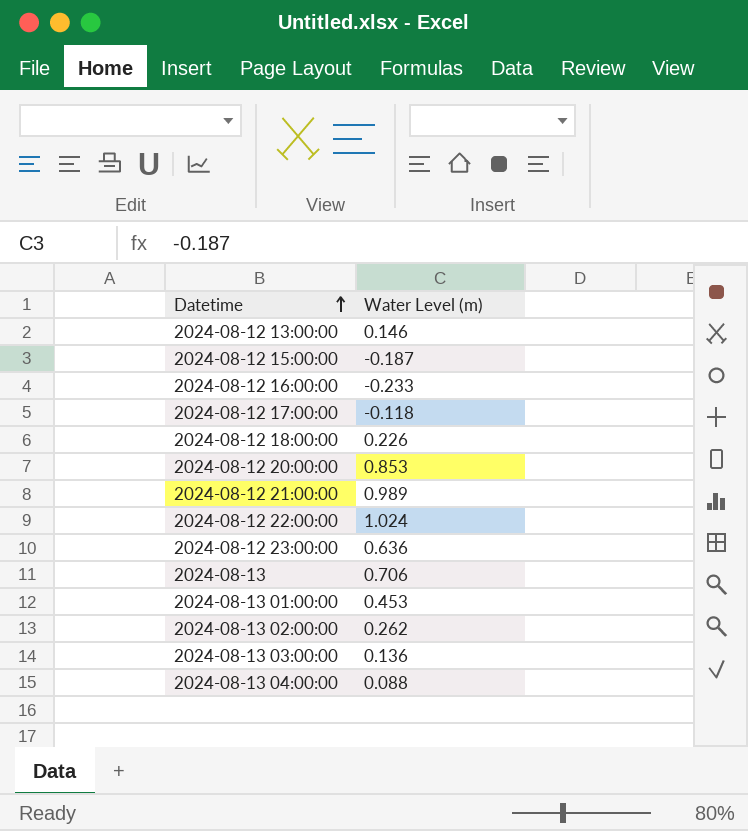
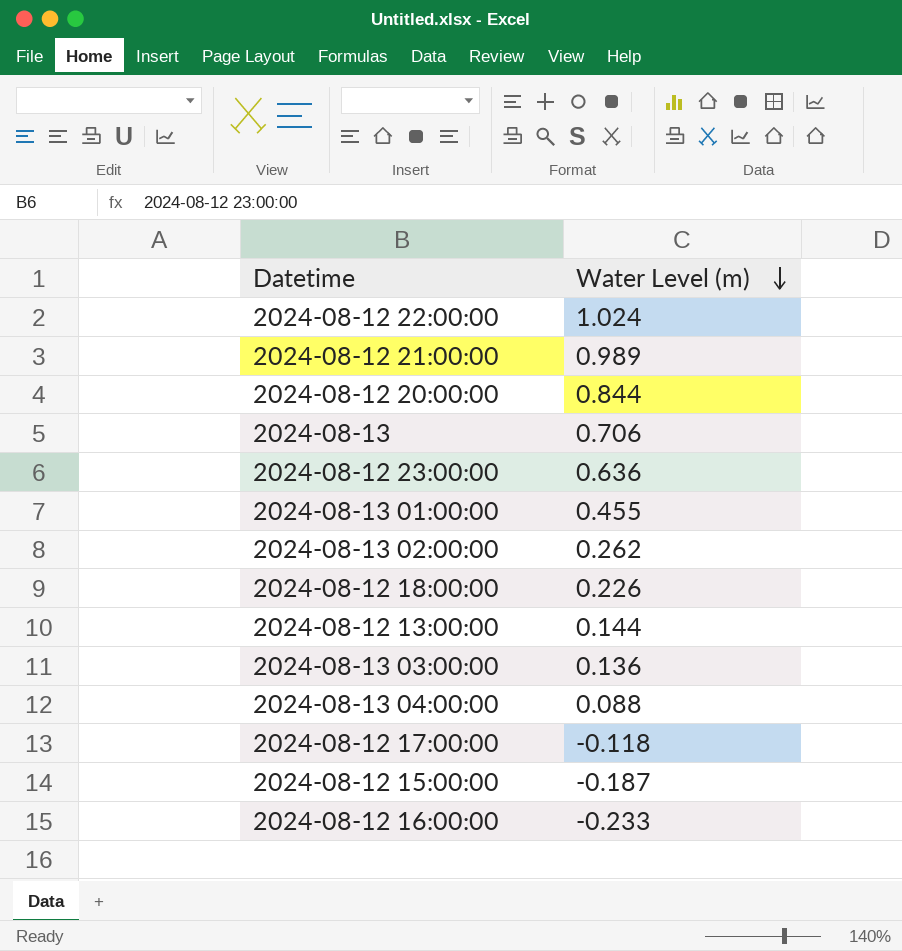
row order: Datetime ascending -> Water Level (m) descending
2024-08-12 20:00:00 | Water Level (m): 0.853 -> 0.844
2024-08-13 01:00:00 | Water Level (m): 0.453 -> 0.455
2024-08-12 13:00:00 | Water Level (m): 0.146 -> 0.144

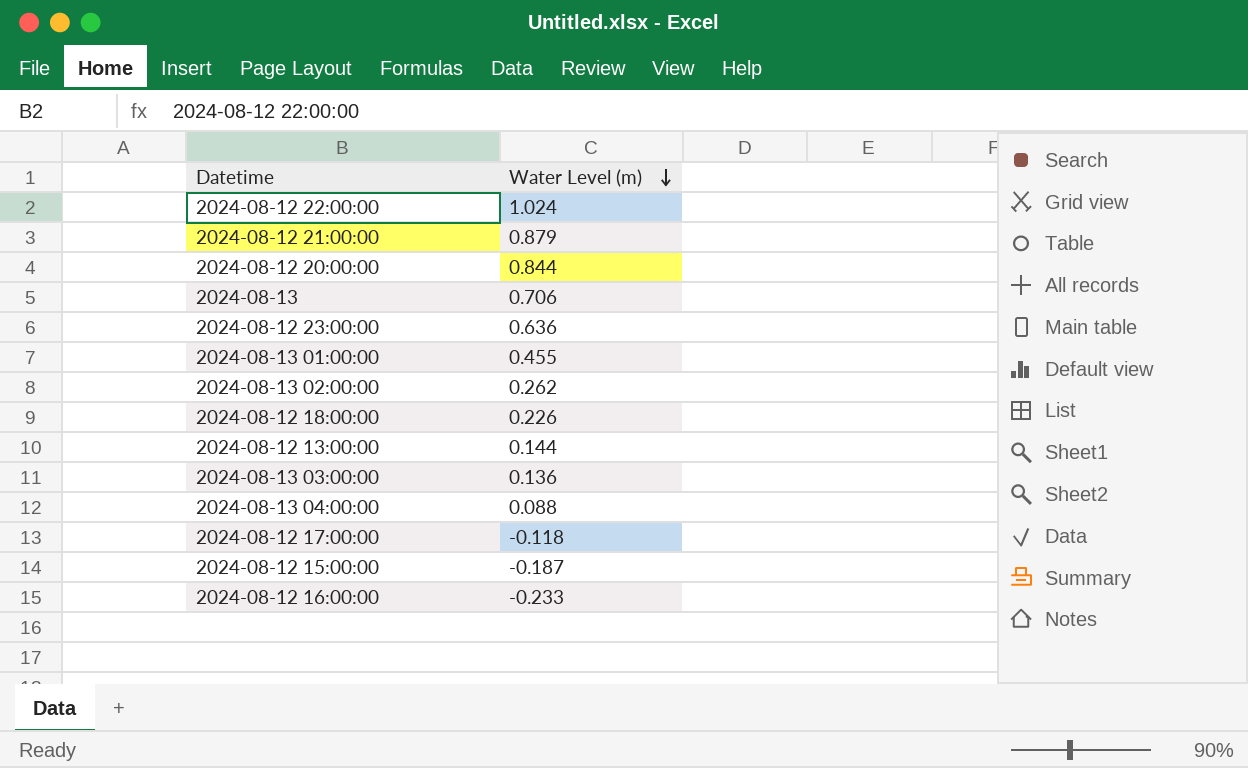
2024-08-12 21:00:00 | Water Level (m): 0.989 -> 0.879

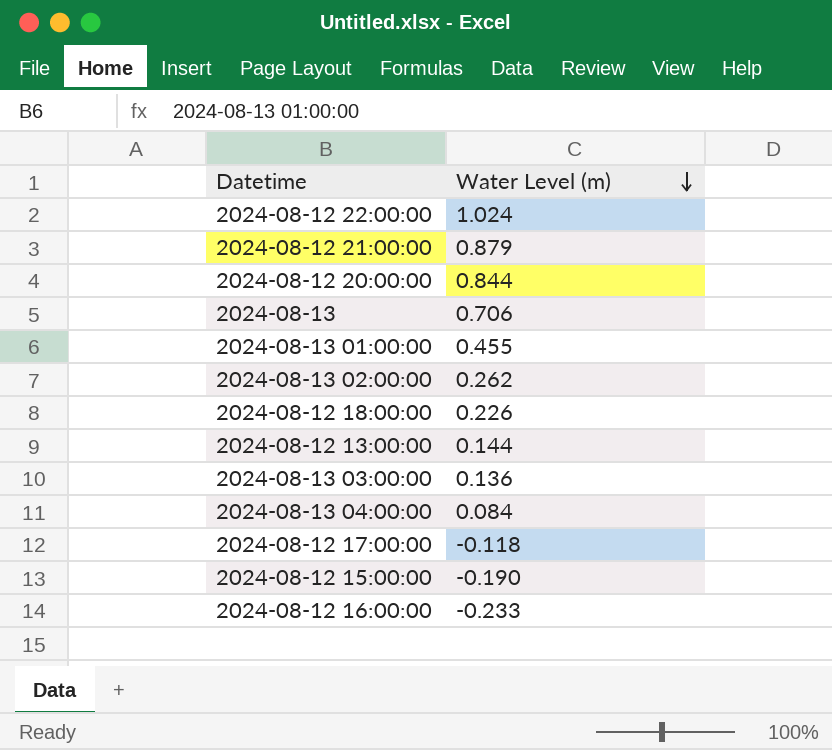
row 2024-08-12 23:00:00: 0.636 -> none
2024-08-13 04:00:00 | Water Level (m): 0.088 -> 0.084
2024-08-12 15:00:00 | Water Level (m): -0.187 -> -0.190

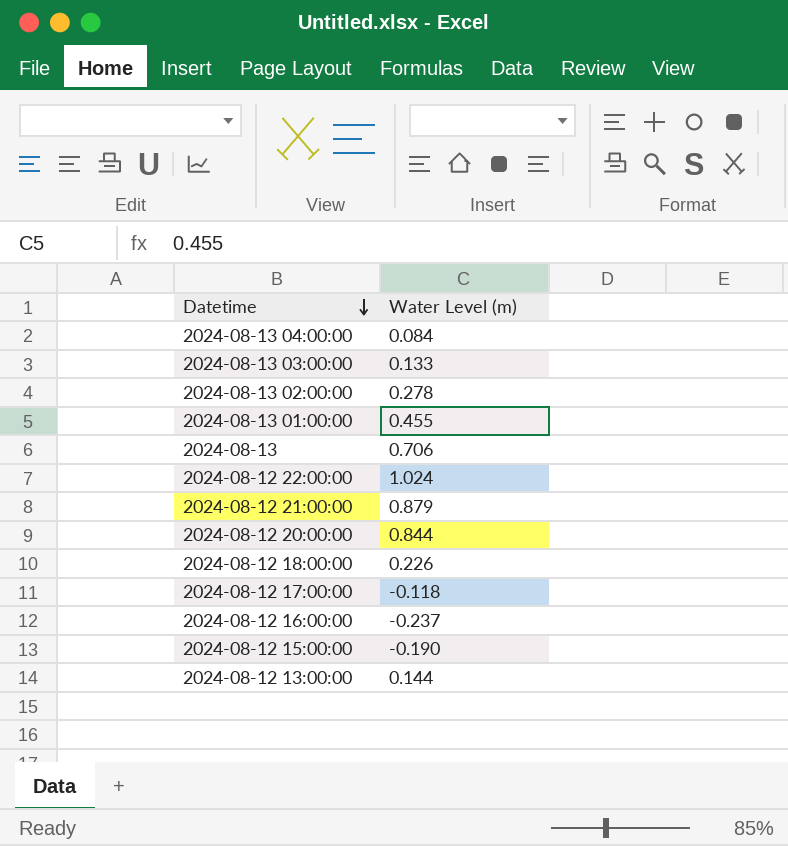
row order: Water Level (m) descending -> Datetime descending
2024-08-13 03:00:00 | Water Level (m): 0.136 -> 0.133
2024-08-13 02:00:00 | Water Level (m): 0.262 -> 0.278
2024-08-12 16:00:00 | Water Level (m): -0.233 -> -0.237

